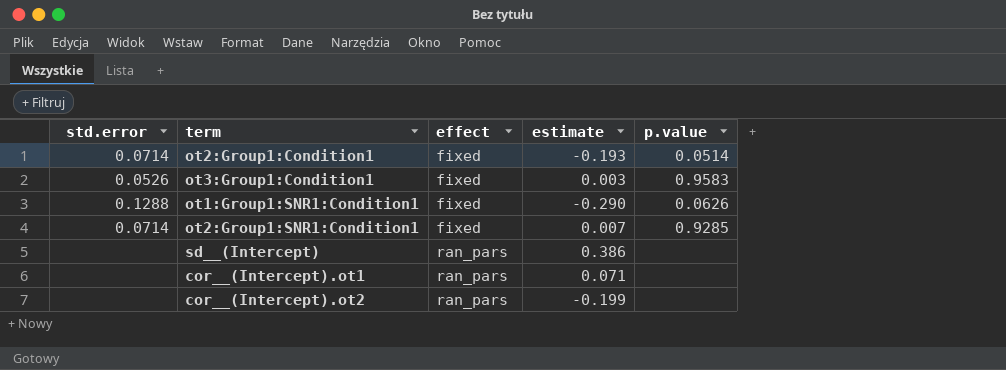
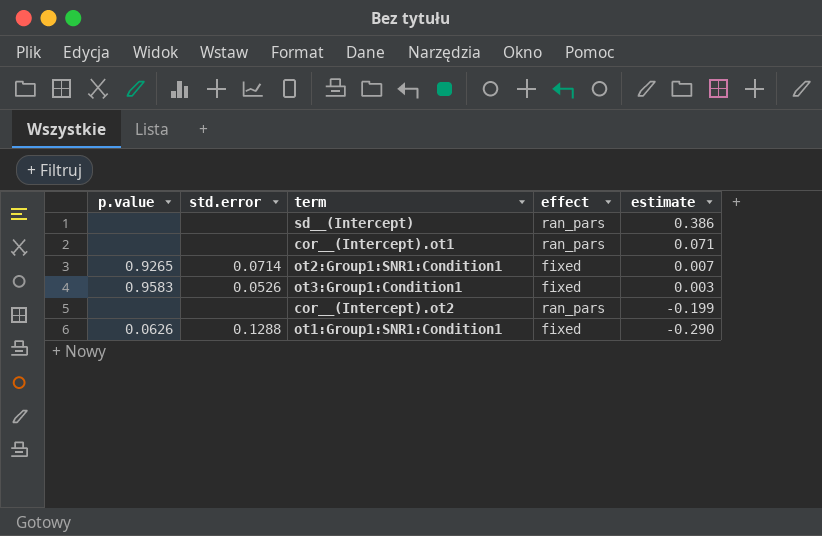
row order: effect ascending -> estimate descending
column p.value | position: 5 -> 1
row ot2:Group1:Condition1: 0.0714 | fixed | -0.193 | 0.0514 -> none
ot2:Group1:SNR1:Condition1 | p.value: 0.9285 -> 0.9265

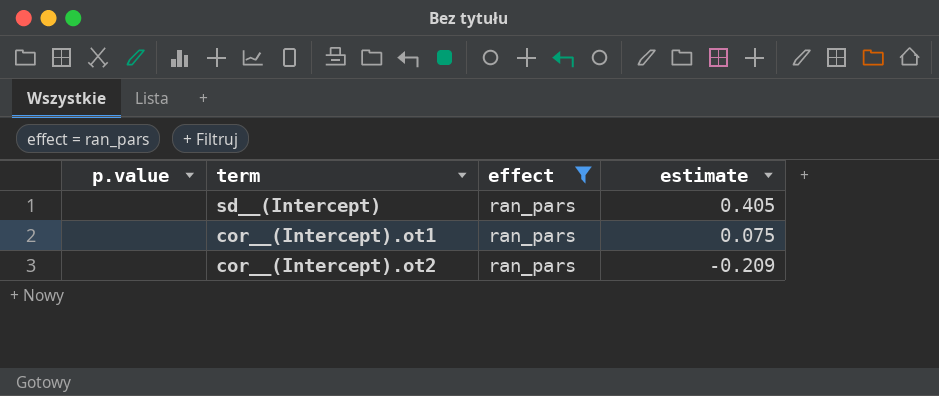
filter: none -> effect = ran_pars
column std.error | position: 2 -> none
sd__(Intercept) | estimate: 0.386 -> 0.405
cor__(Intercept).ot1 | estimate: 0.071 -> 0.075
cor__(Intercept).ot2 | estimate: -0.199 -> -0.209

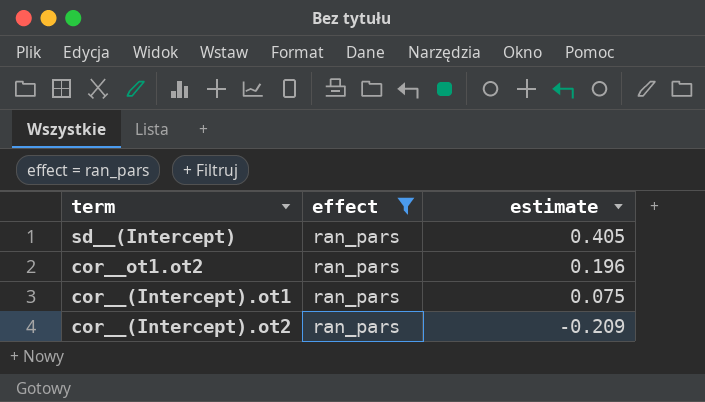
column p.value | position: 1 -> none
row cor__ot1.ot2: none -> ran_pars | 0.196

